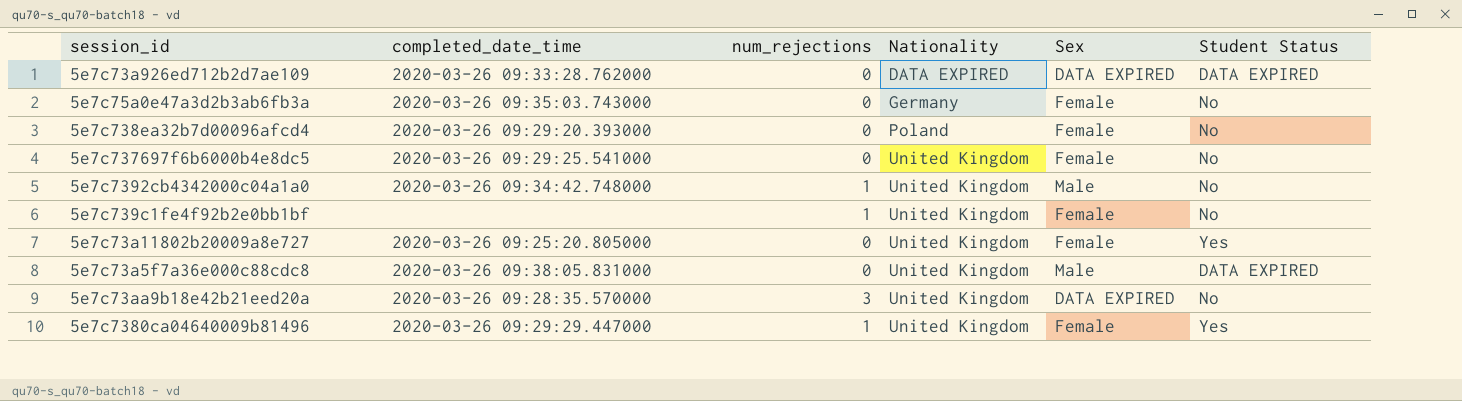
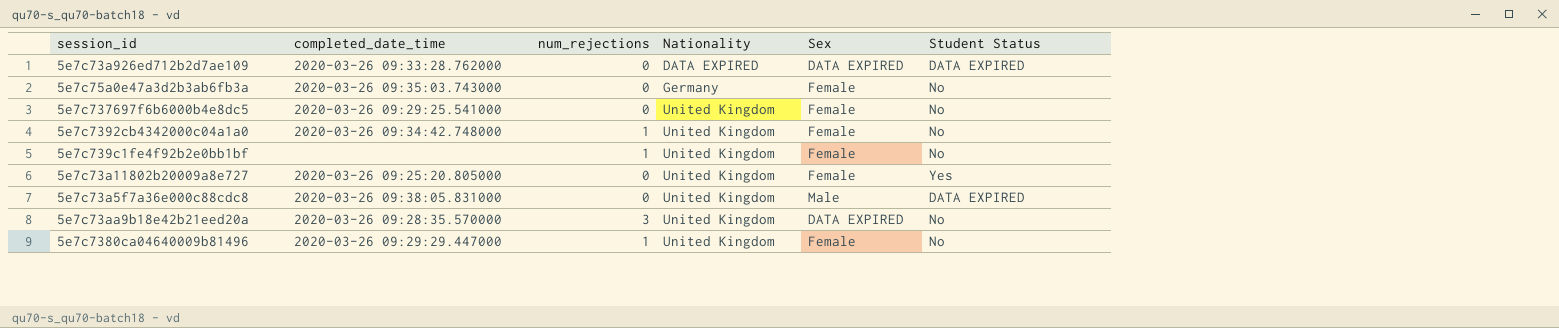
row 5e7c738ea32b7d00096afcd4: 2020-03-26 09:29:20.393000 | 0 | Poland | Female | No -> none
5e7c7392cb4342000c04a1a0 | Sex: Male -> Female
5e7c7380ca04640009b81496 | Student Status: Yes -> No

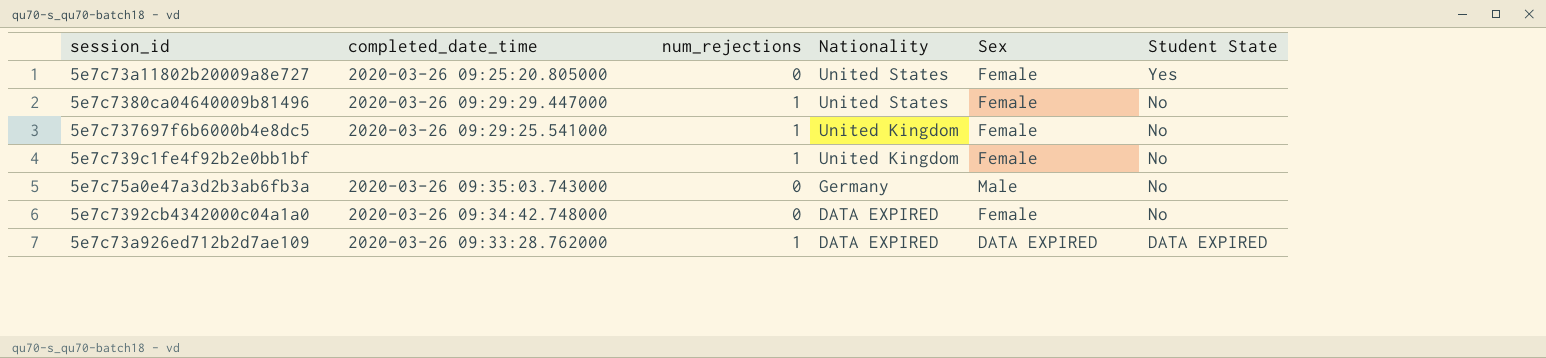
row order: Nationality ascending -> Nationality descending
column name: Student Status -> Student State
row 5e7c73a5f7a36e000c88cdc8: 2020-03-26 09:38:05.831000 | 0 | United Kingdom | Male | DATA EXPIRED -> none
row 5e7c73aa9b18e42b21eed20a: 2020-03-26 09:28:35.570000 | 3 | United Kingdom | DATA EXPIRED | No -> none
5e7c73a11802b20009a8e727 | Nationality: United Kingdom -> United States
5e7c7380ca04640009b81496 | Nationality: United Kingdom -> United States
5e7c737697f6b6000b4e8dc5 | num_rejections: 0 -> 1
5e7c75a0e47a3d2b3ab6fb3a | Sex: Female -> Male
5e7c7392cb4342000c04a1a0 | num_rejections: 1 -> 0
5e7c7392cb4342000c04a1a0 | Nationality: United Kingdom -> DATA EXPIRED
5e7c73a926ed712b2d7ae109 | num_rejections: 0 -> 1

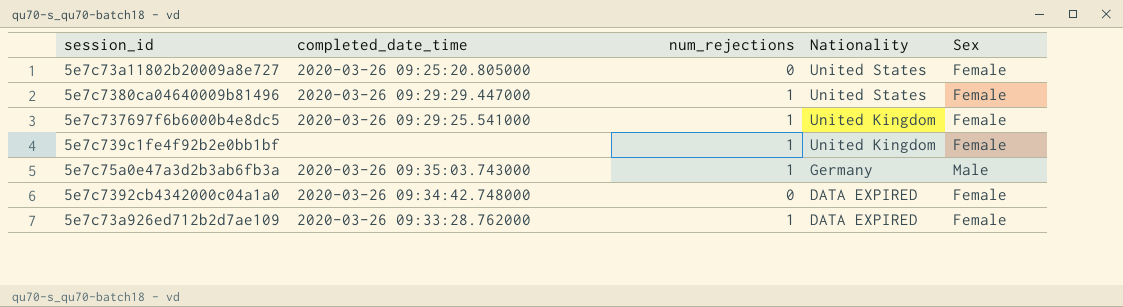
column Student State | position: 6 -> none
5e7c75a0e47a3d2b3ab6fb3a | num_rejections: 0 -> 1
5e7c73a926ed712b2d7ae109 | Sex: DATA EXPIRED -> Female

